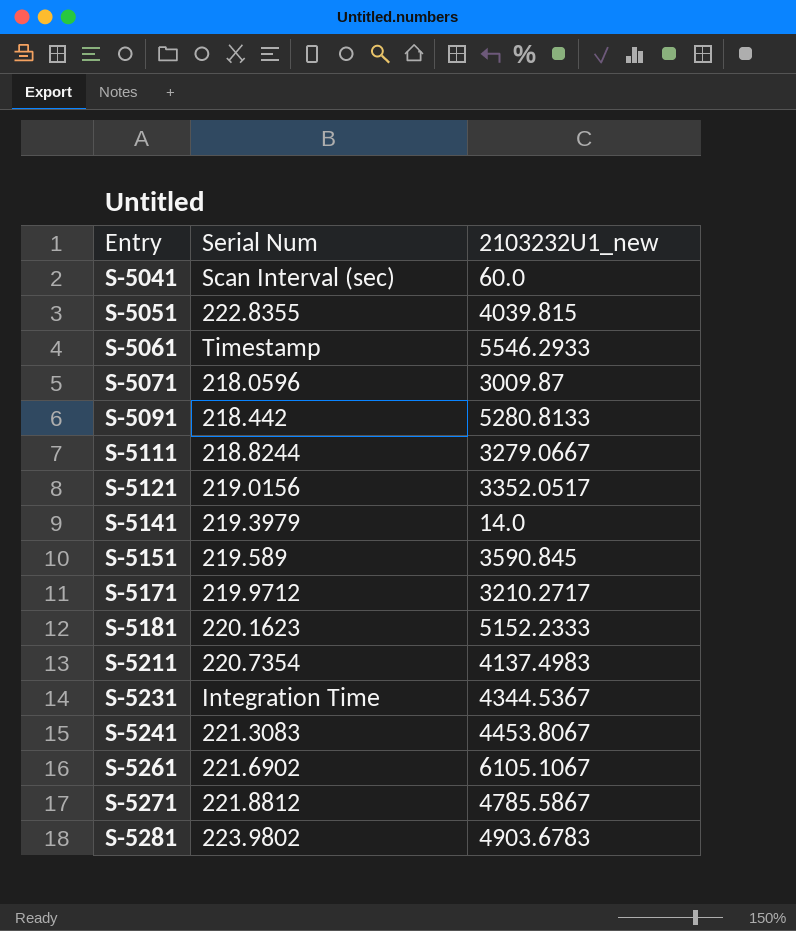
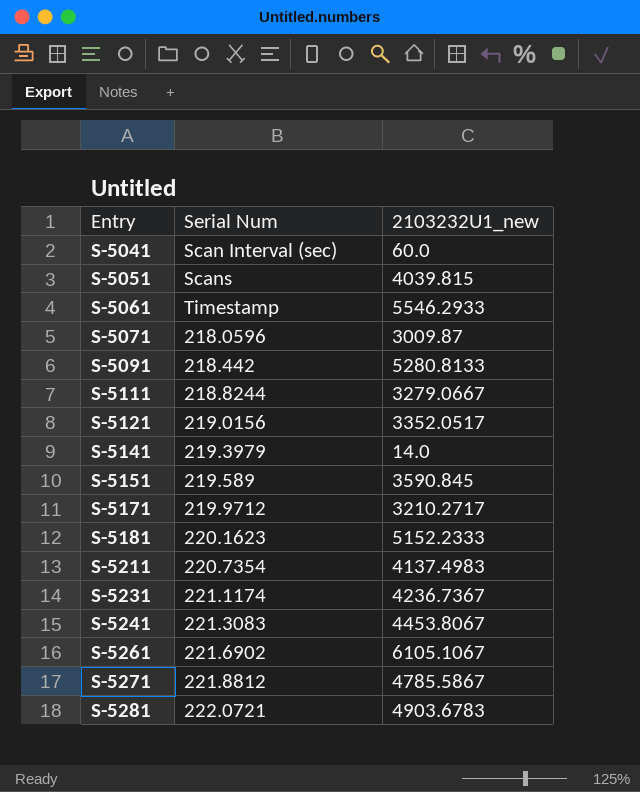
S-5051 | Serial Num: 222.8355 -> Scans
S-5231 | Serial Num: Integration Time -> 221.1174
S-5231 | 2103232U1_new: 4344.5367 -> 4236.7367
S-5281 | Serial Num: 223.9802 -> 222.0721

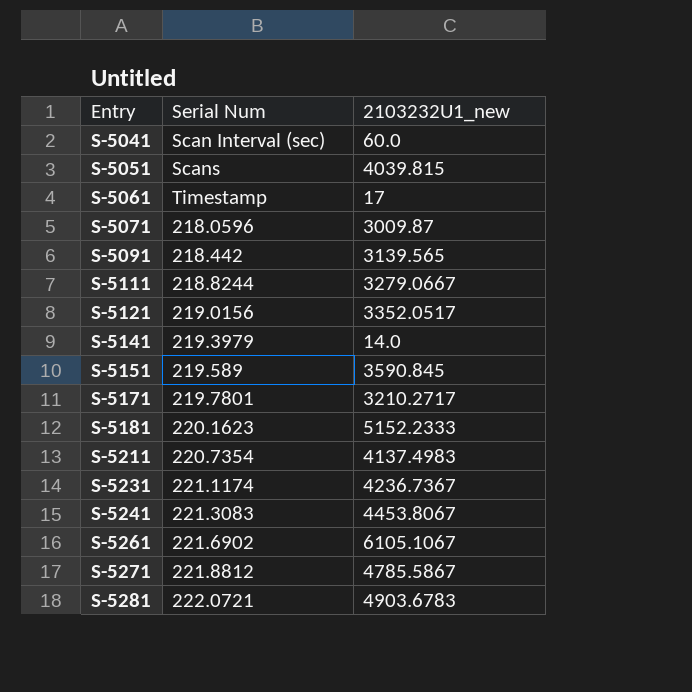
S-5061 | 2103232U1_new: 5546.2933 -> 17
S-5091 | 2103232U1_new: 5280.8133 -> 3139.565
S-5171 | Serial Num: 219.9712 -> 219.7801

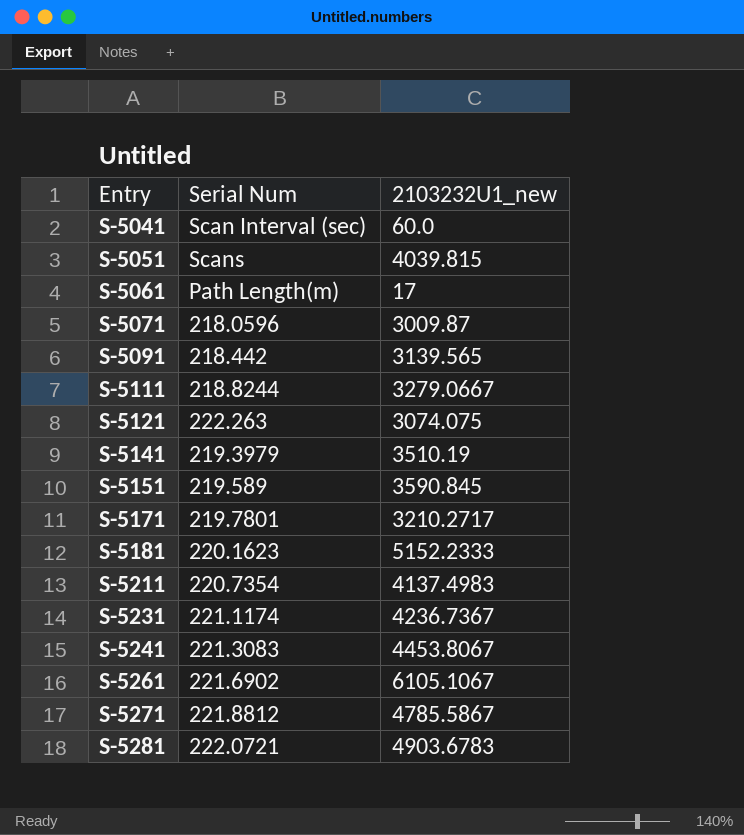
S-5061 | Serial Num: Timestamp -> Path Length(m)
S-5121 | Serial Num: 219.0156 -> 222.263
S-5121 | 2103232U1_new: 3352.0517 -> 3074.075
S-5141 | 2103232U1_new: 14.0 -> 3510.19

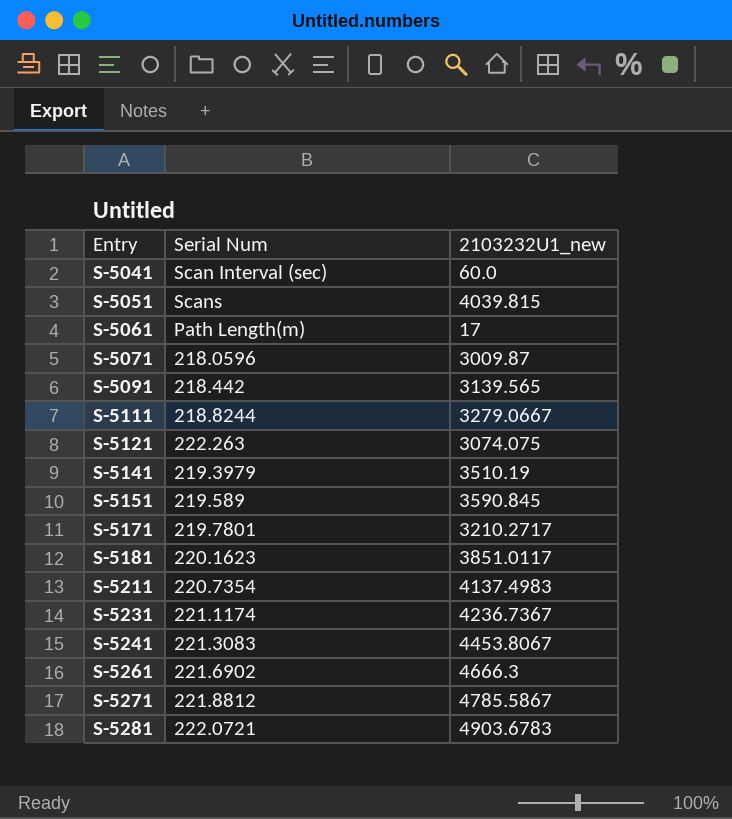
S-5181 | 2103232U1_new: 5152.2333 -> 3851.0117
S-5261 | 2103232U1_new: 6105.1067 -> 4666.3

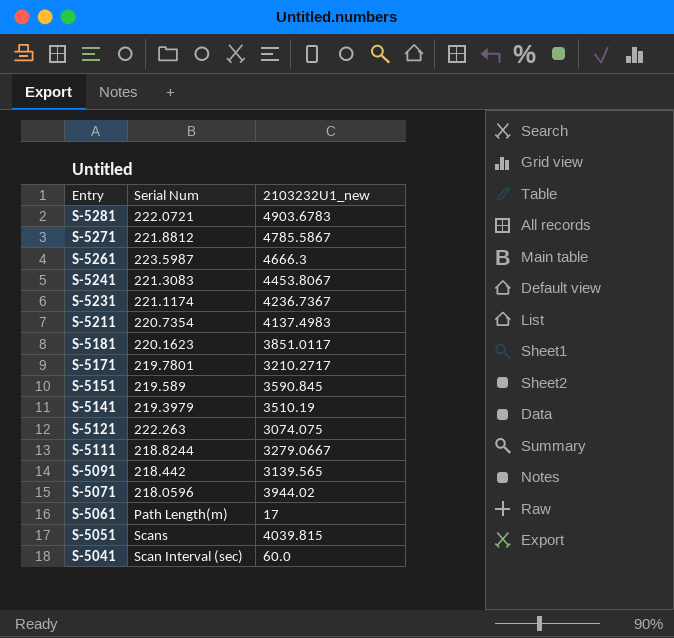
row order: Entry ascending -> Entry descending
S-5261 | Serial Num: 221.6902 -> 223.5987
S-5071 | 2103232U1_new: 3009.87 -> 3944.02

